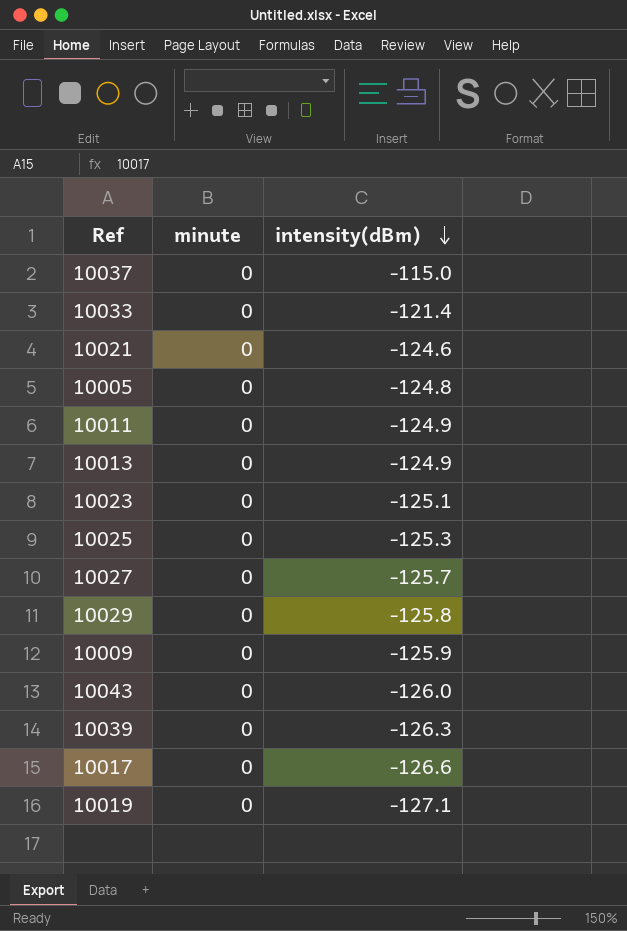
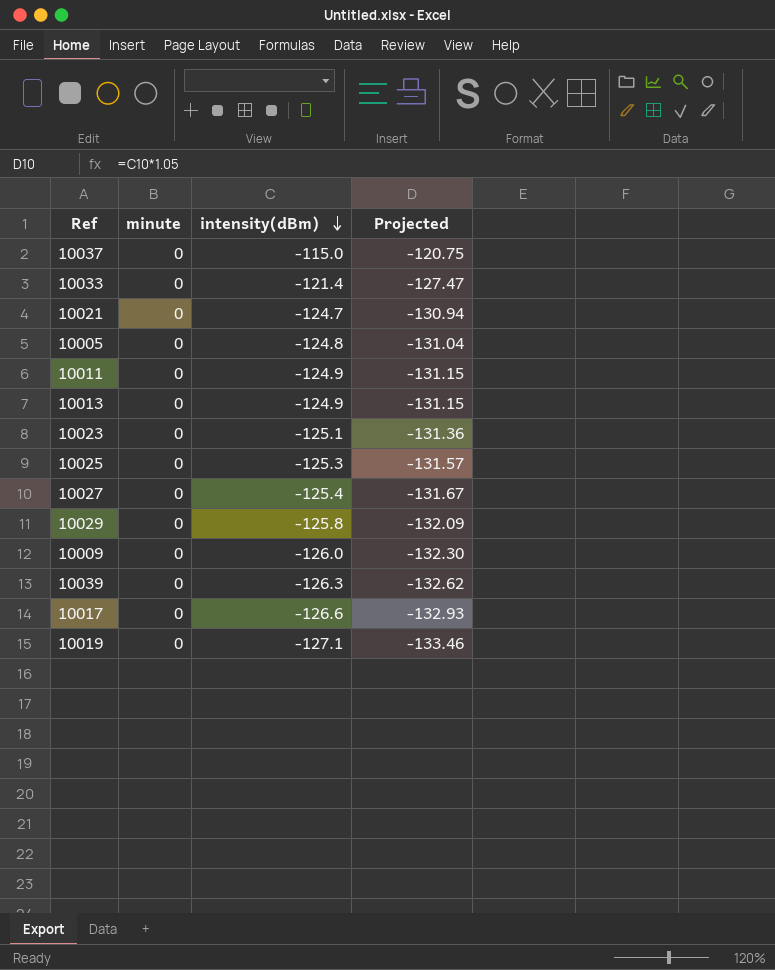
column Projected | formula: none -> [intensity(dBm)] * 1.05
row 10043: 0 | -126.0 -> none
10021 | intensity(dBm): -124.6 -> -124.7
10027 | intensity(dBm): -125.7 -> -125.4
10009 | intensity(dBm): -125.9 -> -126.0

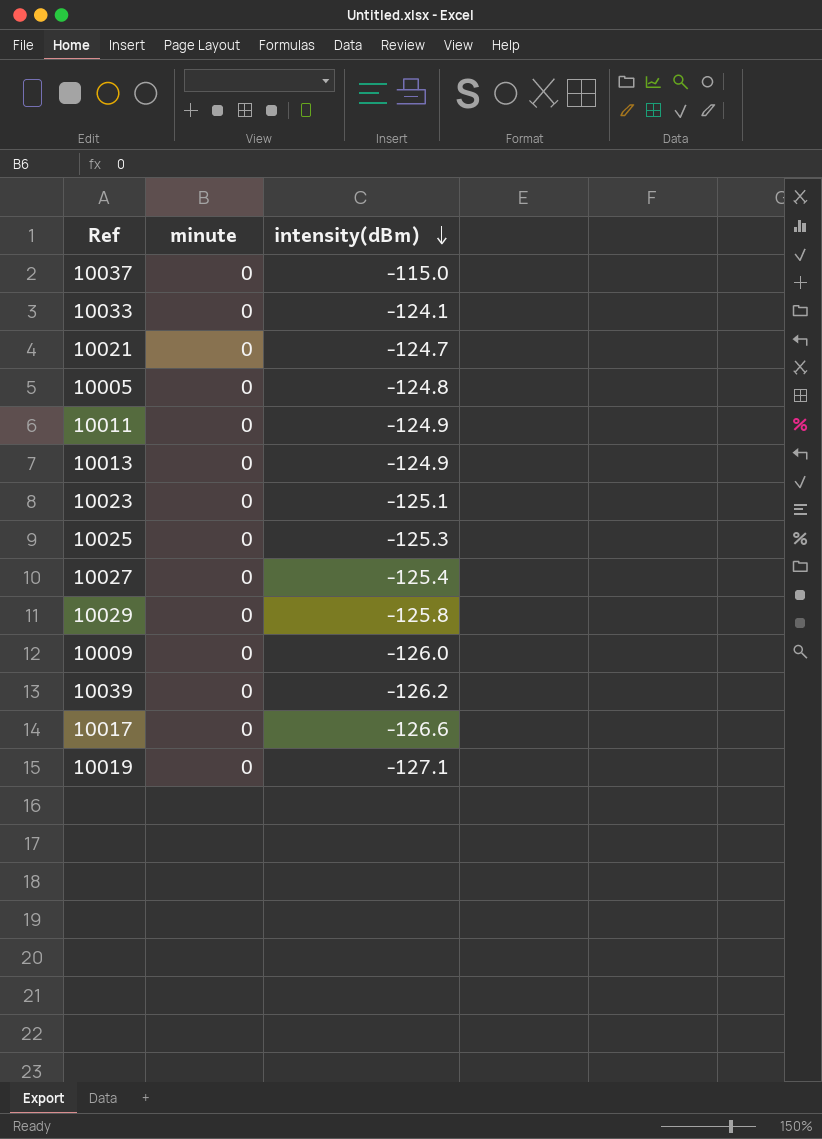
column Projected | formula: [intensity(dBm)] * 1.05 -> none
10033 | intensity(dBm): -121.4 -> -124.1
10039 | intensity(dBm): -126.3 -> -126.2

